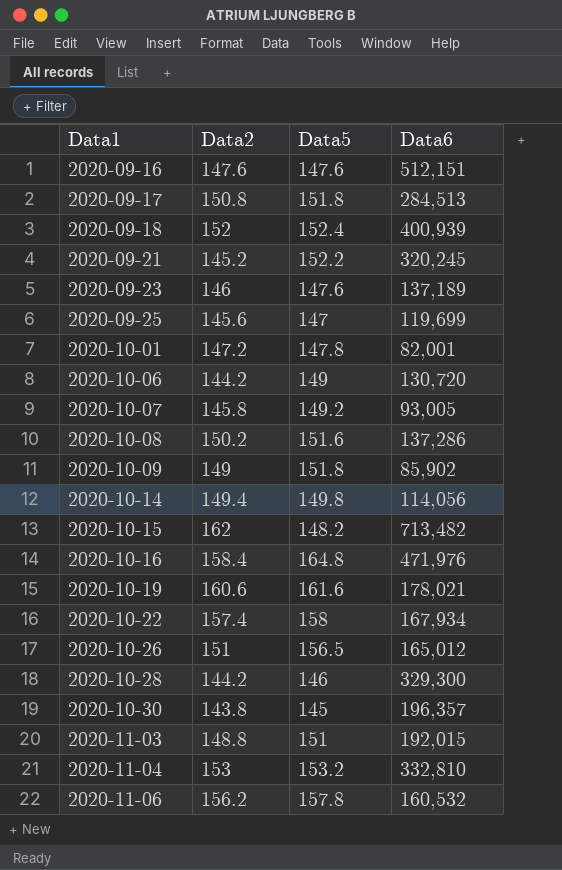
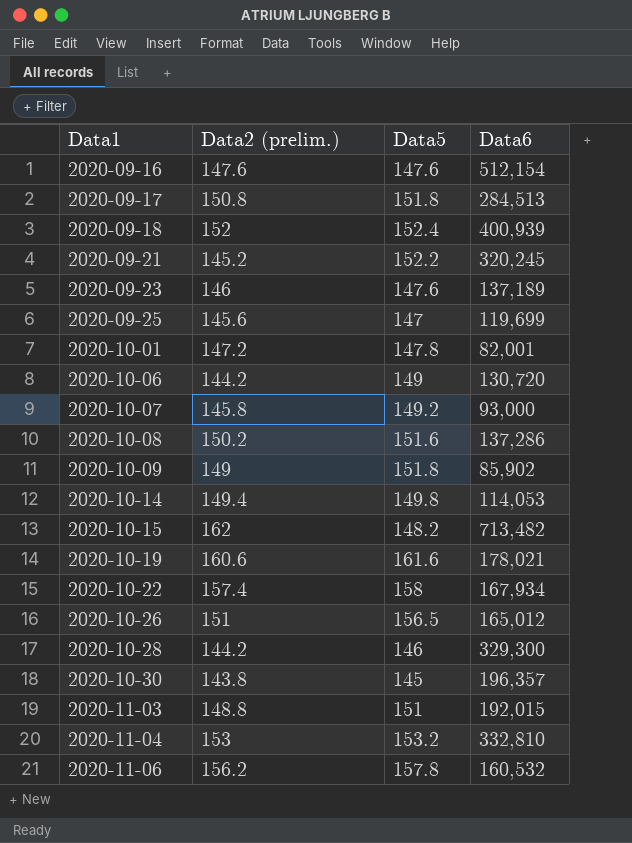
column name: Data2 -> Data2 (prelim.)
row 2020-10-16: 158.4 | 164.8 | 471,976 -> none
2020-09-16 | Data6: 512,151 -> 512,154
2020-10-07 | Data6: 93,005 -> 93,000
2020-10-14 | Data6: 114,056 -> 114,053

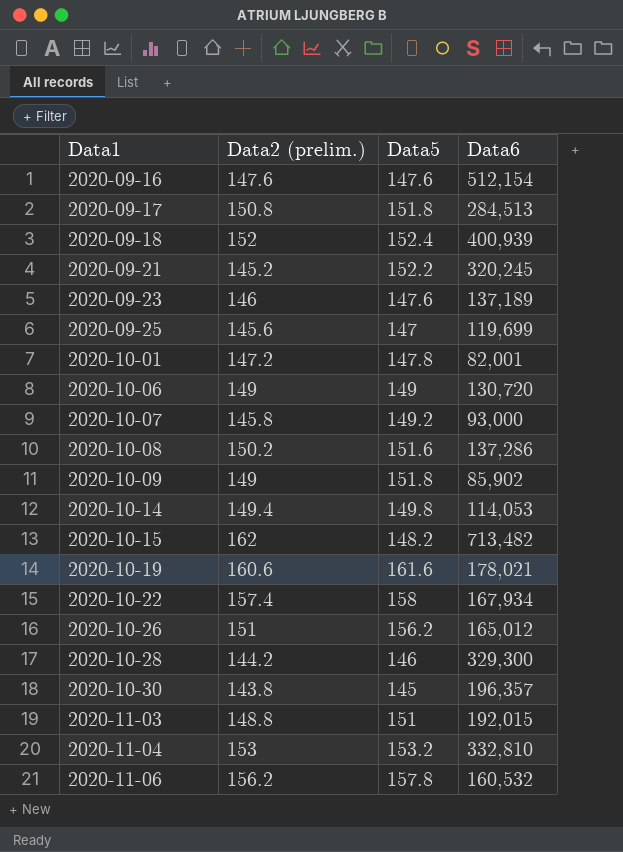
2020-10-06 | Data2 (prelim.): 144.2 -> 149
2020-10-26 | Data5: 156.5 -> 156.2

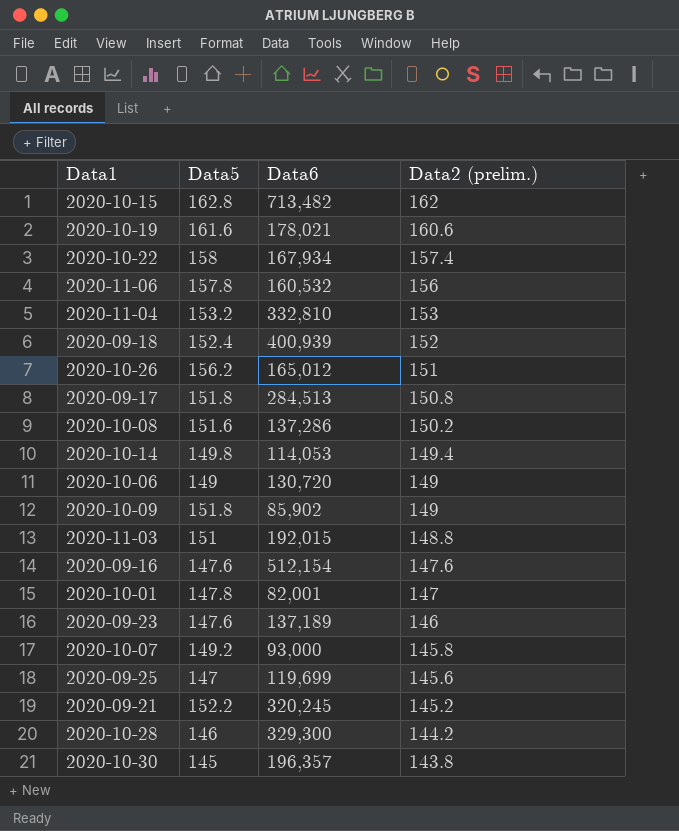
row order: Data1 ascending -> Data2 (prelim.) descending
column Data2 (prelim.) | position: 2 -> 4
2020-10-15 | Data5: 148.2 -> 162.8
2020-11-06 | Data2 (prelim.): 156.2 -> 156
2020-10-01 | Data2 (prelim.): 147.2 -> 147

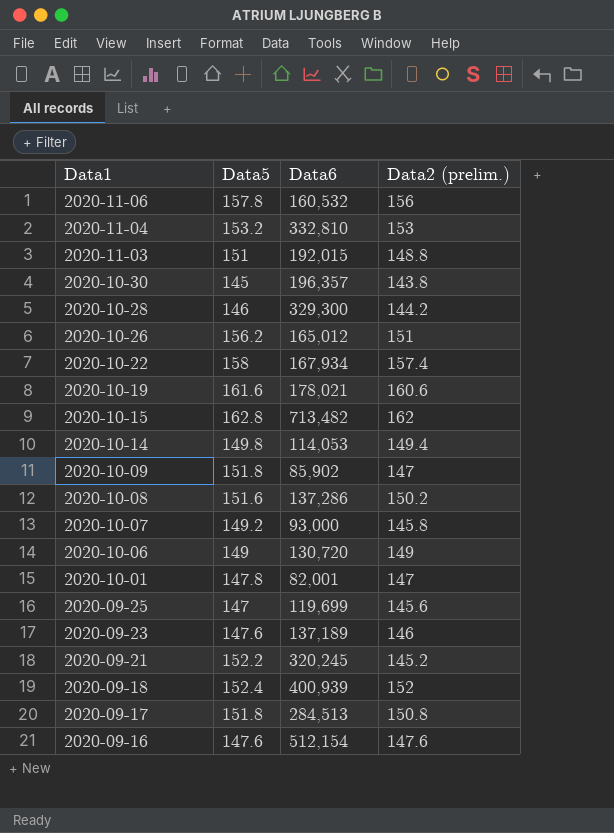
row order: Data2 (prelim.) descending -> Data1 descending
2020-10-09 | Data2 (prelim.): 149 -> 147

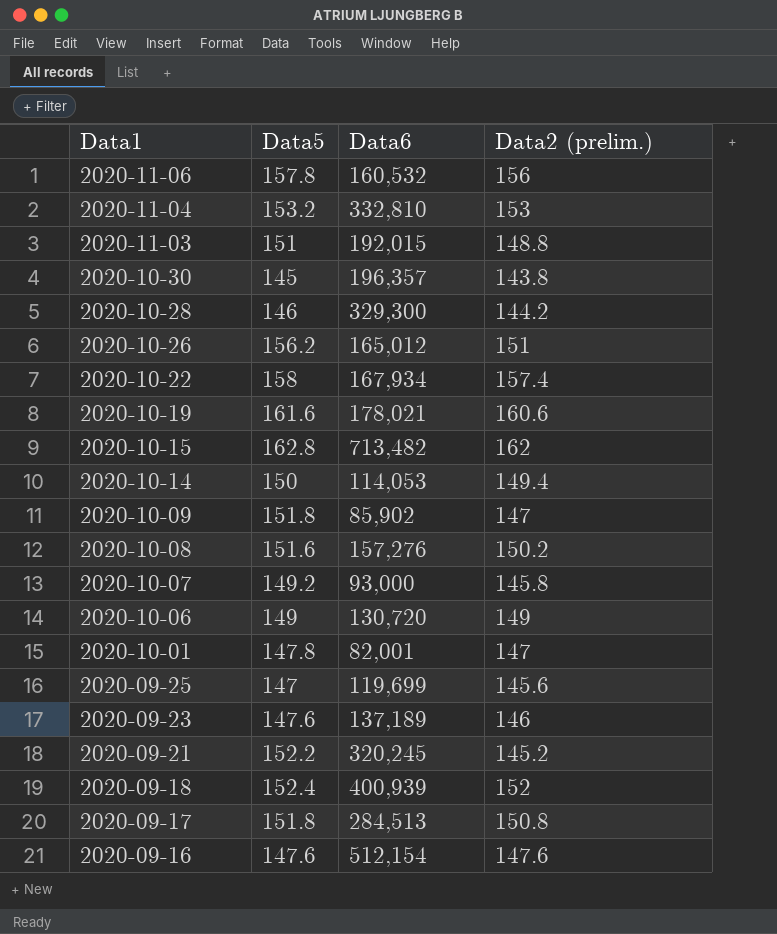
2020-10-14 | Data5: 149.8 -> 150
2020-10-08 | Data6: 137,286 -> 157,276

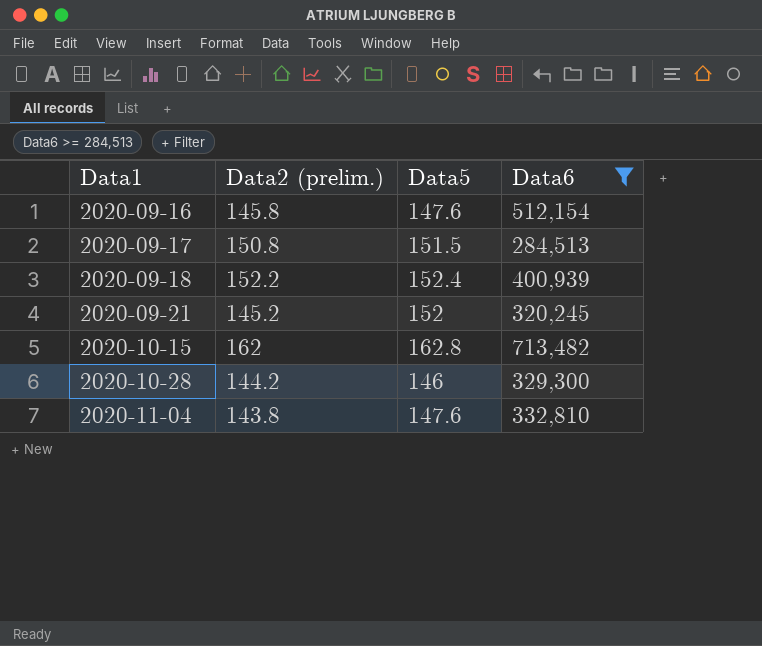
filter: none -> Data6 >= 284,513
row order: Data1 descending -> Data1 ascending
column Data2 (prelim.) | position: 4 -> 2
2020-09-16 | Data2 (prelim.): 147.6 -> 145.8
2020-09-17 | Data5: 151.8 -> 151.5
2020-09-18 | Data2 (prelim.): 152 -> 152.2
2020-09-21 | Data5: 152.2 -> 152
2020-11-04 | Data2 (prelim.): 153 -> 143.8
2020-11-04 | Data5: 153.2 -> 147.6

